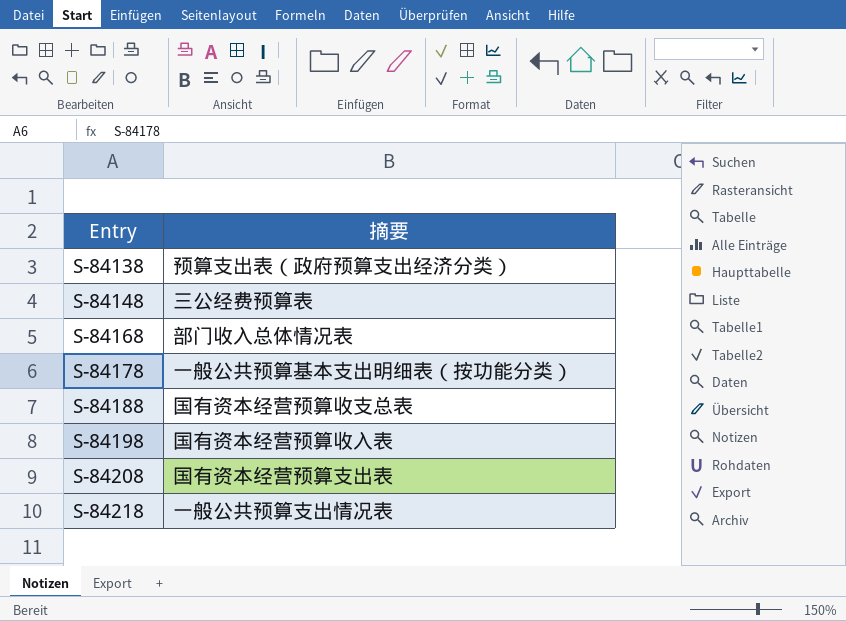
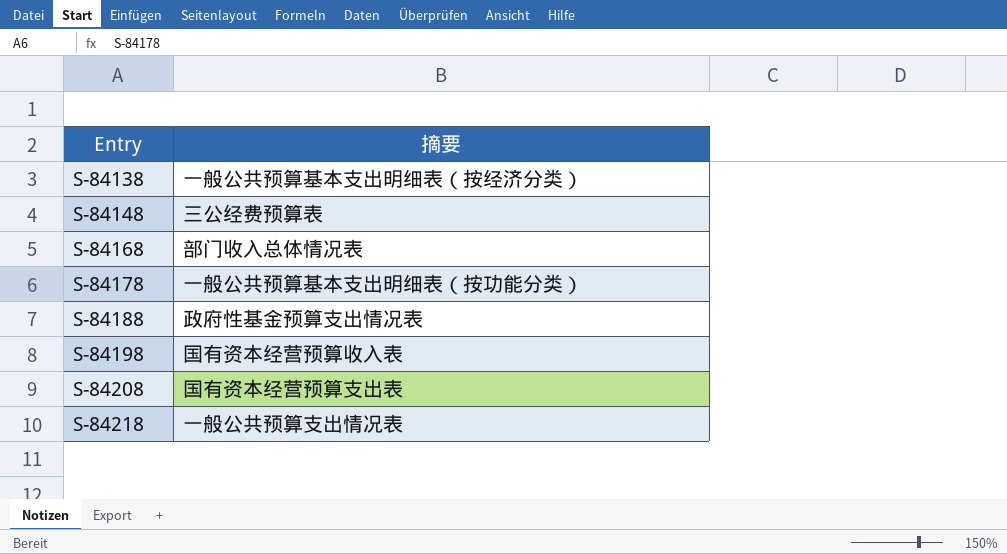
S-84138 | 摘要: 预算支出表（政府预算支出经济分类） -> 一般公共预算基本支出明细表（按经济分类）
S-84188 | 摘要: 国有资本经营预算收支总表 -> 政府性基金预算支出情况表

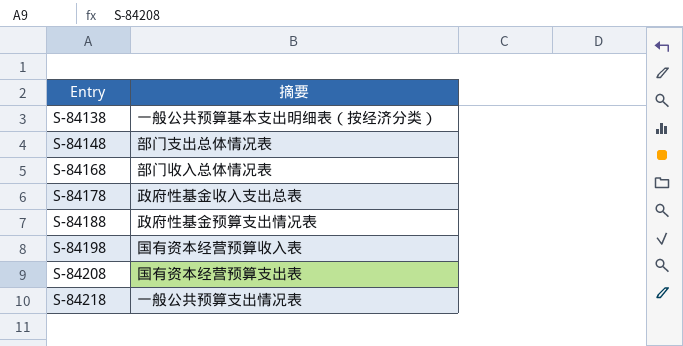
S-84148 | 摘要: 三公经费预算表 -> 部门支出总体情况表
S-84178 | 摘要: 一般公共预算基本支出明细表（按功能分类） -> 政府性基金收入支出总表

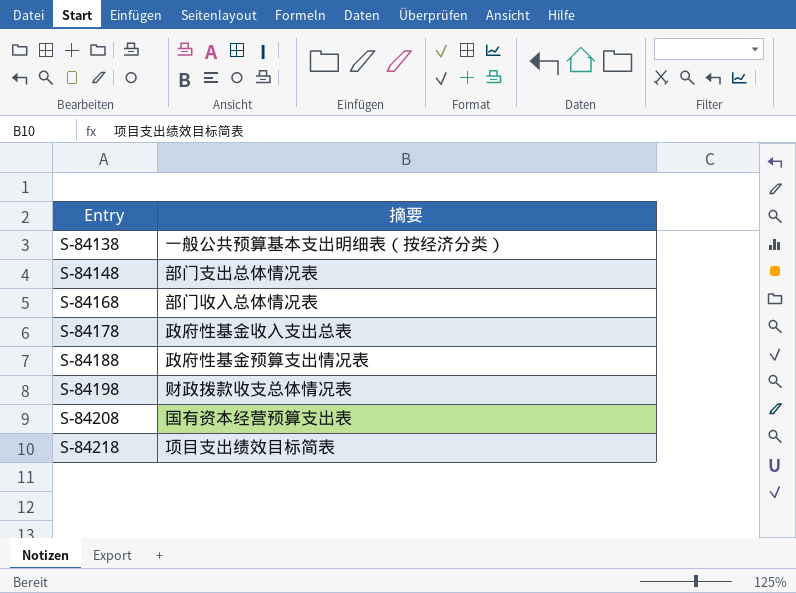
S-84198 | 摘要: 国有资本经营预算收入表 -> 财政拨款收支总体情况表
S-84218 | 摘要: 一般公共预算支出情况表 -> 项目支出绩效目标简表

